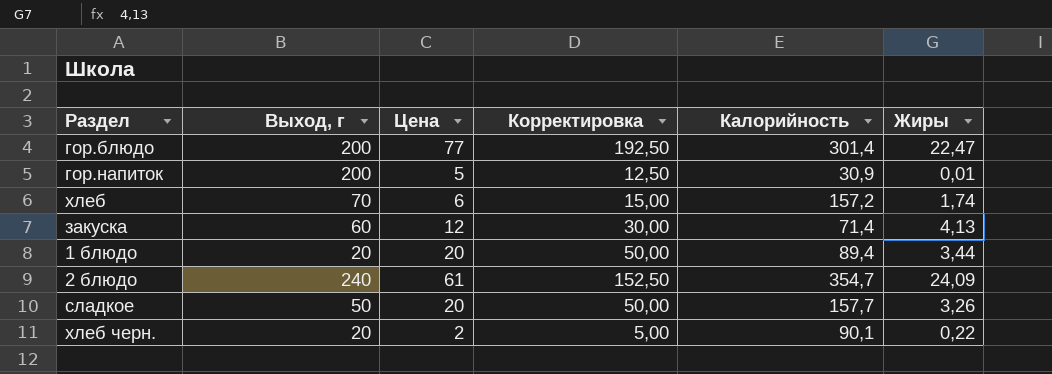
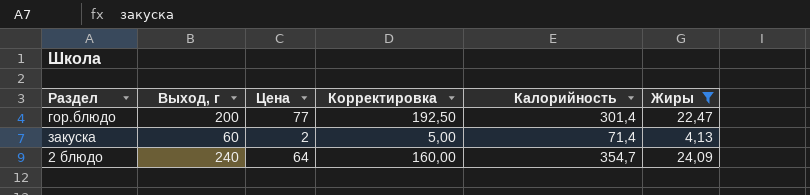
filter: none -> Жиры >= 4,13
закуска | Цена: 12 -> 2
закуска | Корректировка: 30,00 -> 5,00
2 блюдо | Цена: 61 -> 64
2 блюдо | Корректировка: 152,50 -> 160,00

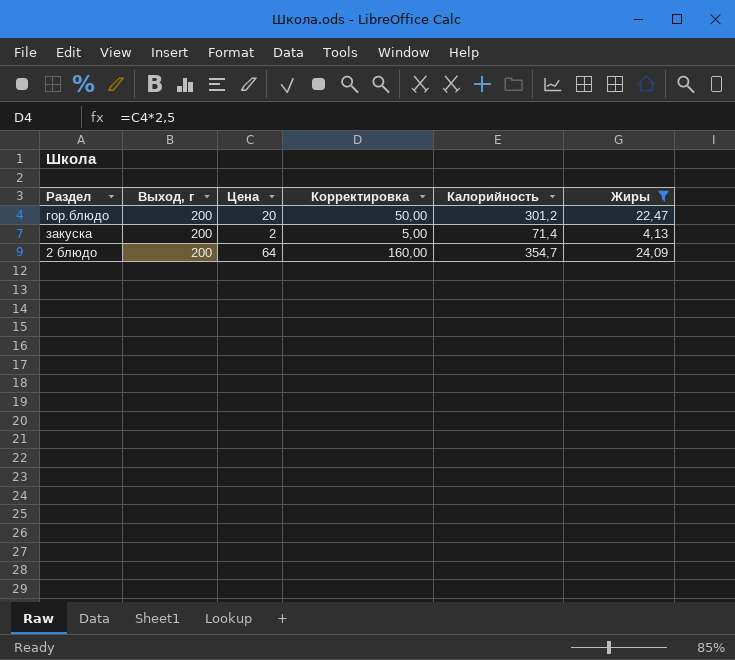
гор.блюдо | Цена: 77 -> 20
гор.блюдо | Корректировка: 192,50 -> 50,00
гор.блюдо | Калорийность: 301,4 -> 301,2
закуска | Выход, г: 60 -> 200
2 блюдо | Выход, г: 240 -> 200

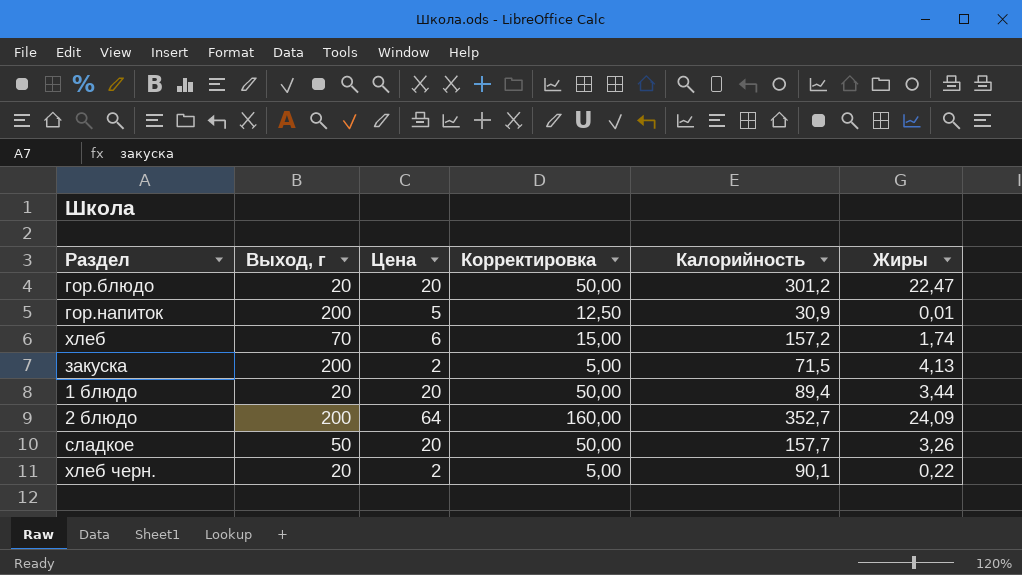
filter: Жиры >= 4,13 -> none
гор.блюдо | Выход, г: 200 -> 20
закуска | Калорийность: 71,4 -> 71,5
2 блюдо | Калорийность: 354,7 -> 352,7

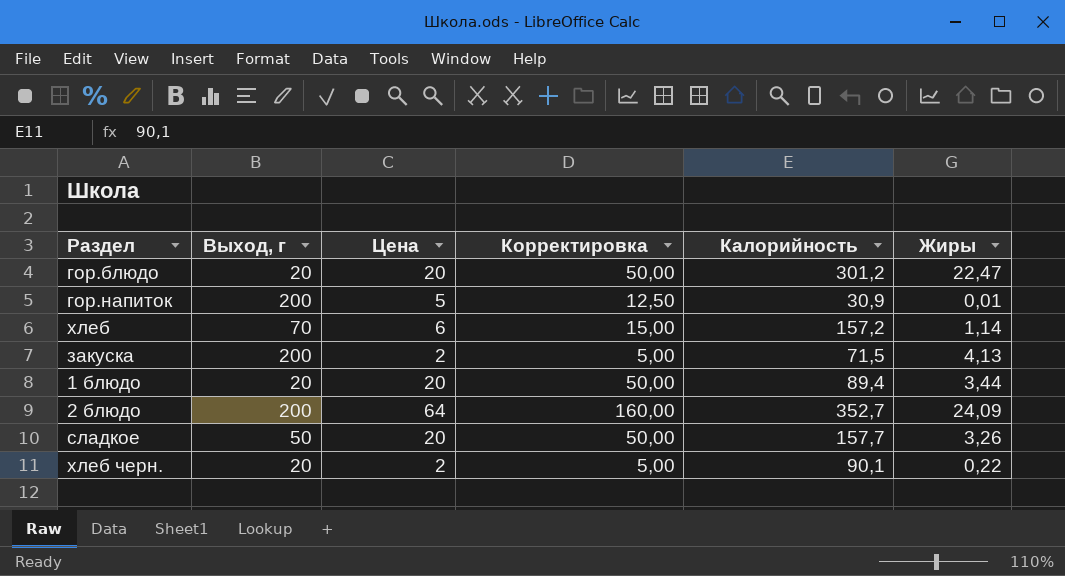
хлеб | Жиры: 1,74 -> 1,14

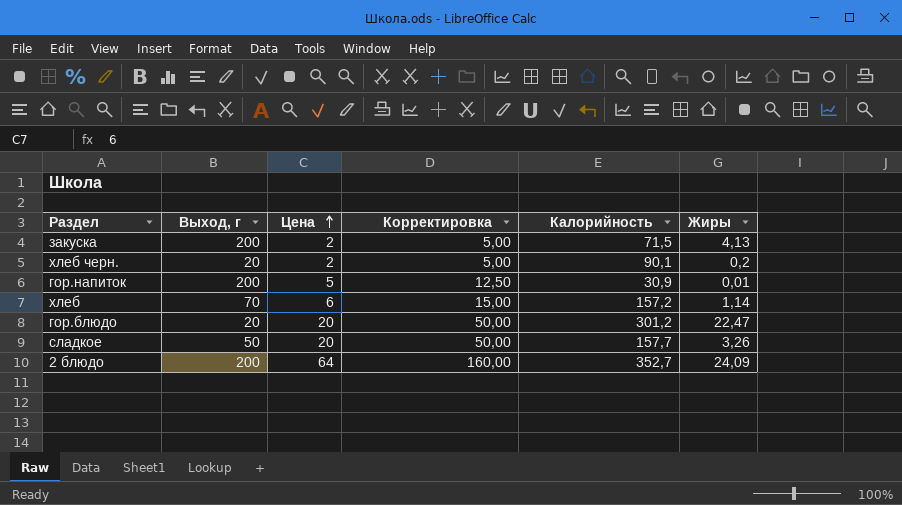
row order: none -> Цена ascending
row 1 блюдо: 20 | 20 | 50,00 | 89,4 | 3,44 -> none
хлеб черн. | Жиры: 0,22 -> 0,2

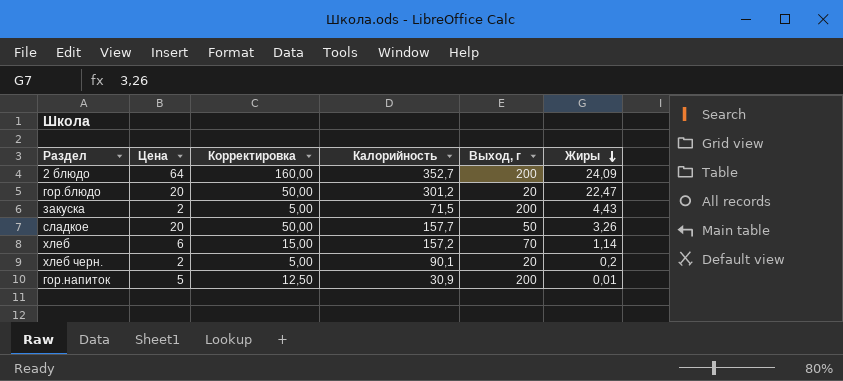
row order: Цена ascending -> Жиры descending
column Выход, г | position: 2 -> 5
закуска | Жиры: 4,13 -> 4,43

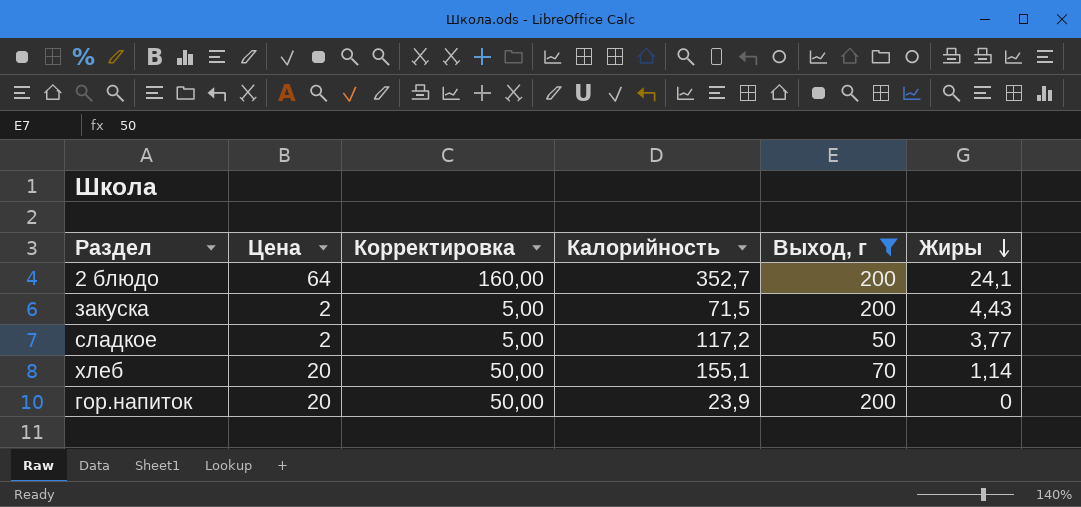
filter: none -> Выход, г != 20
2 блюдо | Жиры: 24,09 -> 24,1
сладкое | Цена: 20 -> 2
сладкое | Корректировка: 50,00 -> 5,00
сладкое | Калорийность: 157,7 -> 117,2
сладкое | Жиры: 3,26 -> 3,77
хлеб | Цена: 6 -> 20
хлеб | Корректировка: 15,00 -> 50,00
хлеб | Калорийность: 157,2 -> 155,1
гор.напиток | Цена: 5 -> 20
гор.напиток | Корректировка: 12,50 -> 50,00
гор.напиток | Калорийность: 30,9 -> 23,9
гор.напиток | Жиры: 0,01 -> 0

